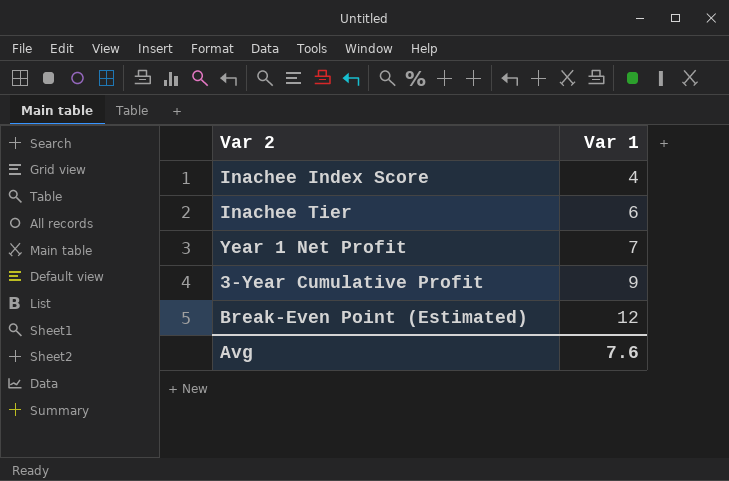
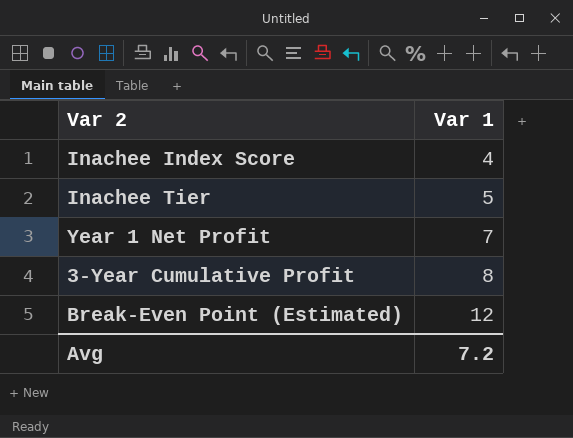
Inachee Tier | Var 1: 6 -> 5
3-Year Cumulative Profit | Var 1: 9 -> 8
Avg | Var 1: 7.6 -> 7.2

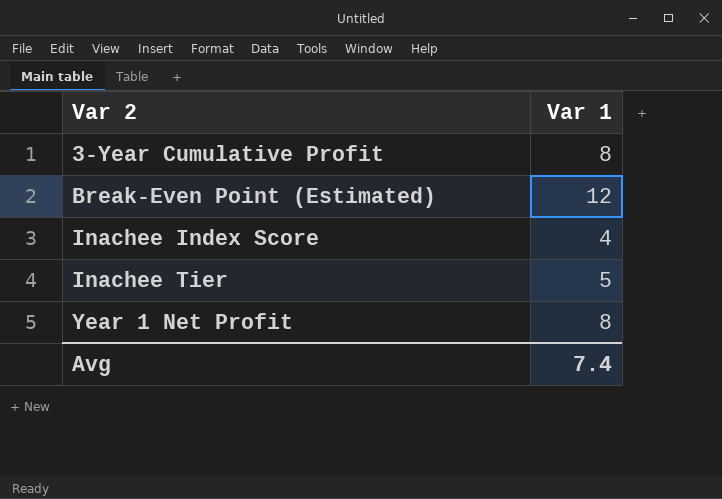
row order: Var 1 ascending -> Var 2 ascending
Year 1 Net Profit | Var 1: 7 -> 8
Avg | Var 1: 7.2 -> 7.4

